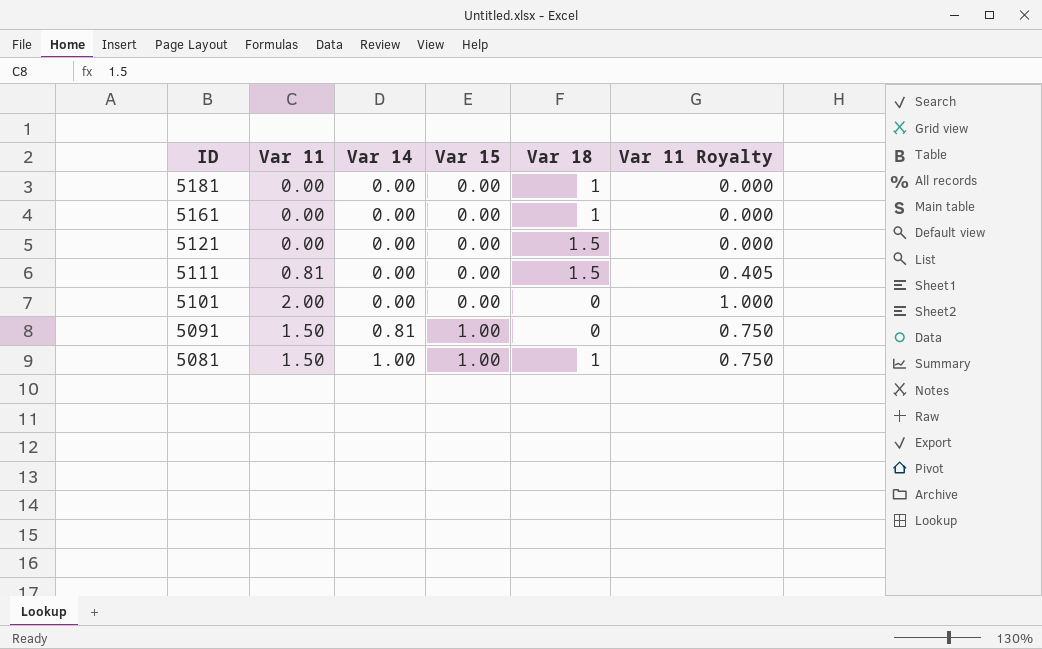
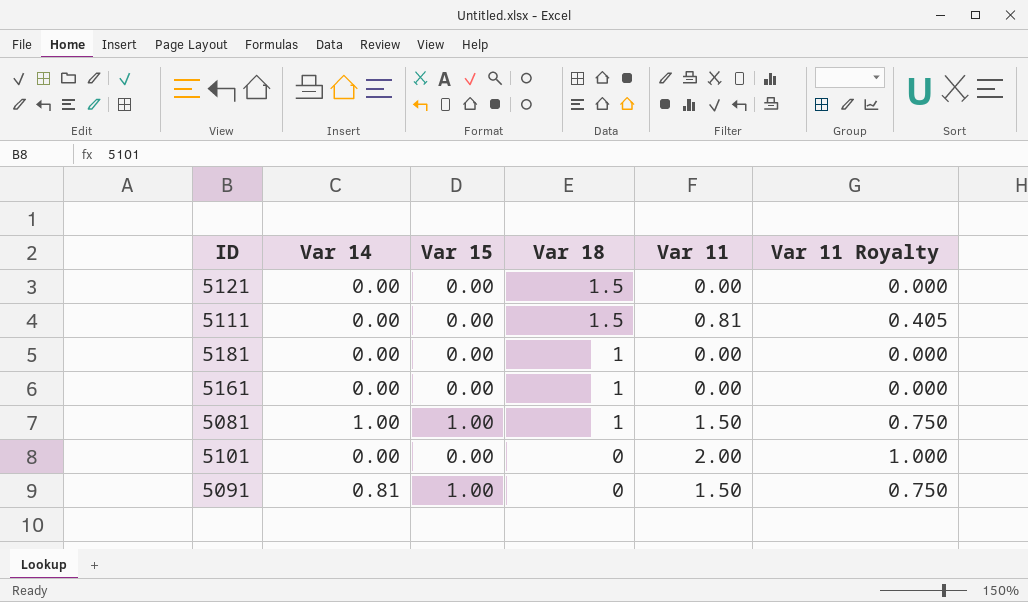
row order: ID descending -> Var 18 descending
column Var 11 | position: 2 -> 5

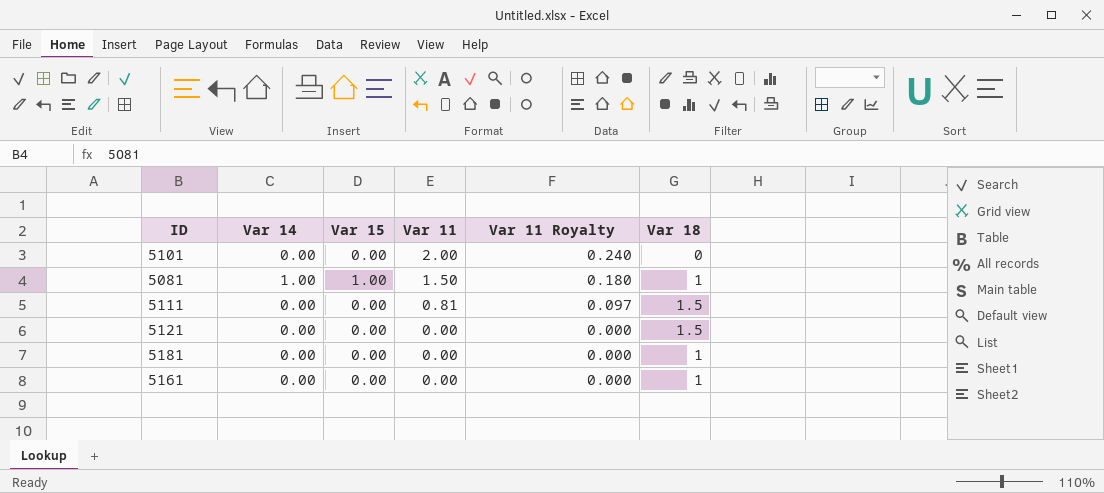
row order: Var 18 descending -> Var 11 descending
column Var 11 Royalty | formula: [Var 11] * 0.5 -> [Var 11] * 0.12
column Var 18 | position: 4 -> 6
row 5091: 0.81 | 1.00 | 0 | 1.50 | 0.750 -> none

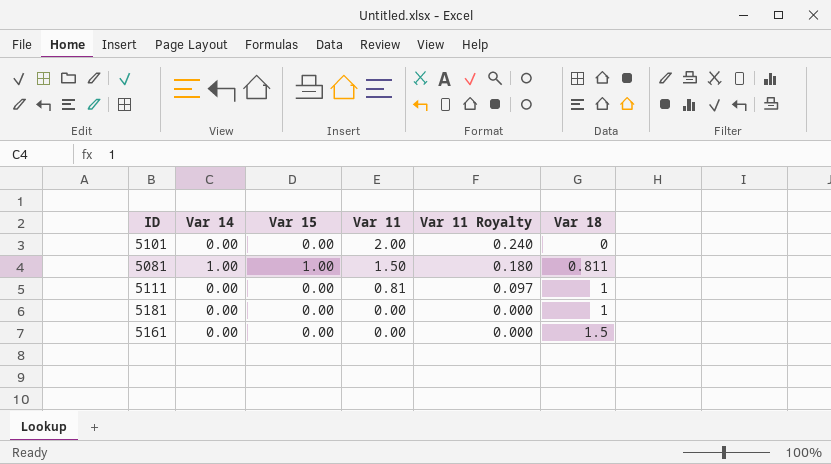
row 5121: 0.00 | 0.00 | 0.00 | 0.000 | 1.5 -> none
5081 | Var 18: 1 -> 0.811
5111 | Var 18: 1.5 -> 1
5161 | Var 18: 1 -> 1.5

